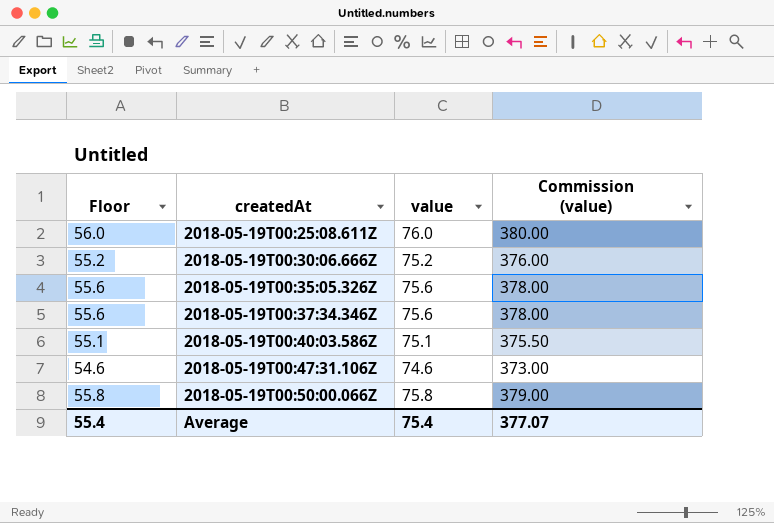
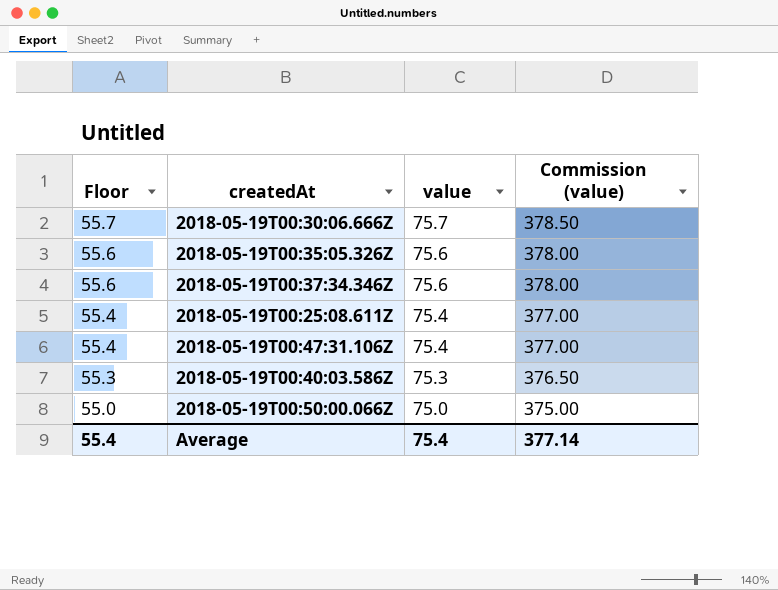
row order: createdAt ascending -> Floor descending
2018-05-19T00:30:06.666Z | Floor: 55.2 -> 55.7
2018-05-19T00:30:06.666Z | value: 75.2 -> 75.7
2018-05-19T00:30:06.666Z | Commission (value): 376.00 -> 378.50
2018-05-19T00:25:08.611Z | Floor: 56.0 -> 55.4
2018-05-19T00:25:08.611Z | value: 76.0 -> 75.4
2018-05-19T00:25:08.611Z | Commission (value): 380.00 -> 377.00
2018-05-19T00:47:31.106Z | Floor: 54.6 -> 55.4
2018-05-19T00:47:31.106Z | value: 74.6 -> 75.4
2018-05-19T00:47:31.106Z | Commission (value): 373.00 -> 377.00
2018-05-19T00:40:03.586Z | Floor: 55.1 -> 55.3
2018-05-19T00:40:03.586Z | value: 75.1 -> 75.3
2018-05-19T00:40:03.586Z | Commission (value): 375.50 -> 376.50
2018-05-19T00:50:00.066Z | Floor: 55.8 -> 55.0
2018-05-19T00:50:00.066Z | value: 75.8 -> 75.0
2018-05-19T00:50:00.066Z | Commission (value): 379.00 -> 375.00
Average | Commission (value): 377.07 -> 377.14

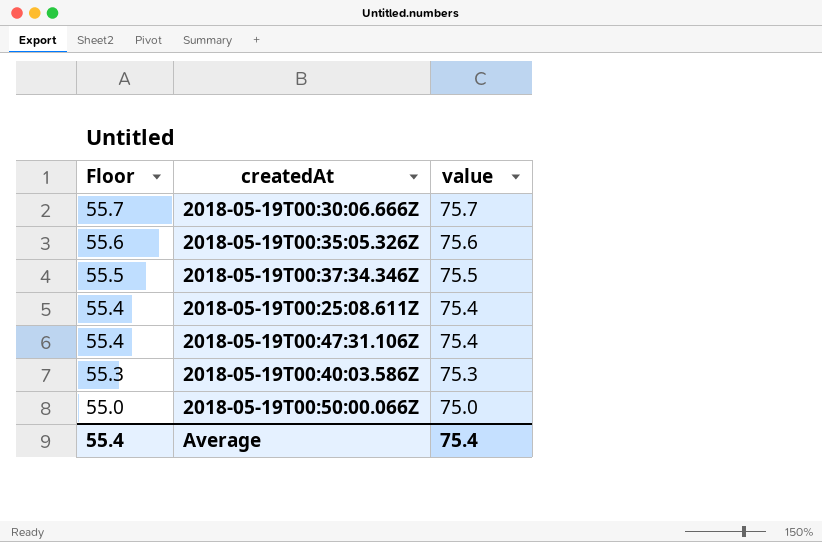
column Commission (value) | formula: [value] * 5 -> none
2018-05-19T00:37:34.346Z | Floor: 55.6 -> 55.5
2018-05-19T00:37:34.346Z | value: 75.6 -> 75.5

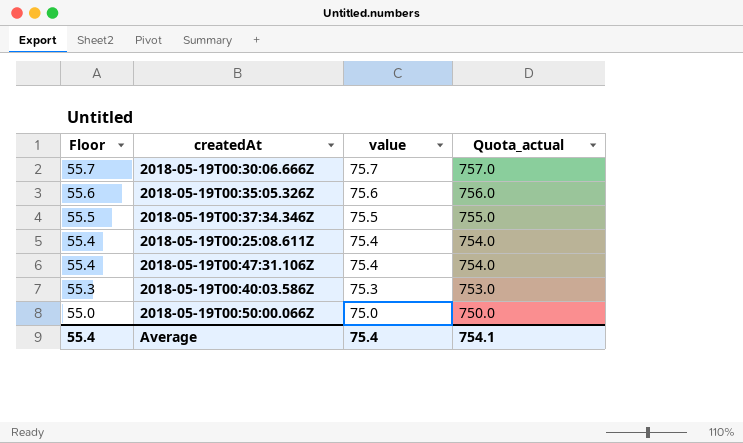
column Quota_actual | formula: none -> [value] * 10

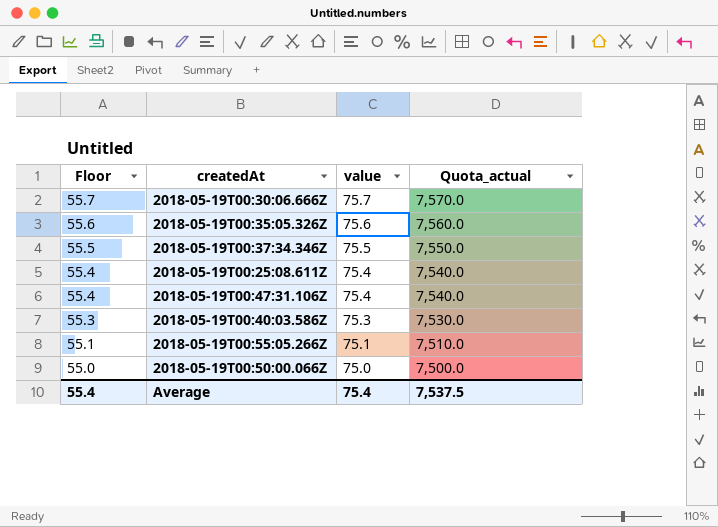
column Quota_actual | formula: [value] * 10 -> [value] * 100
row 2018-05-19T00:55:05.266Z: none -> 55.1 | 75.1 | 7,510.0
Average | Quota_actual: 754.1 -> 7,537.5

